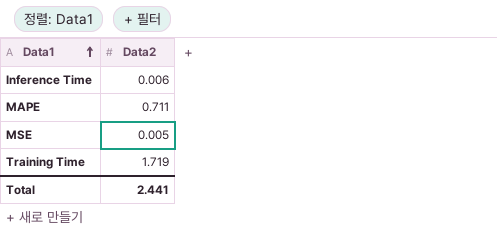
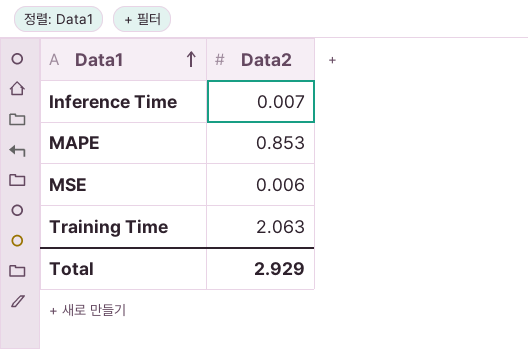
Inference Time | Data2: 0.006 -> 0.007
MAPE | Data2: 0.711 -> 0.853
MSE | Data2: 0.005 -> 0.006
Training Time | Data2: 1.719 -> 2.063
Total | Data2: 2.441 -> 2.929

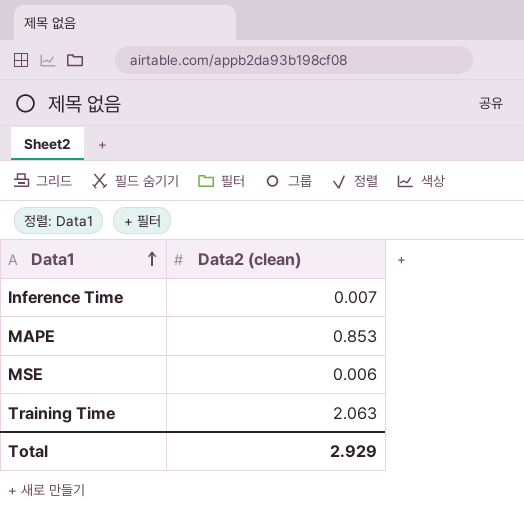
column name: Data2 -> Data2 (clean)

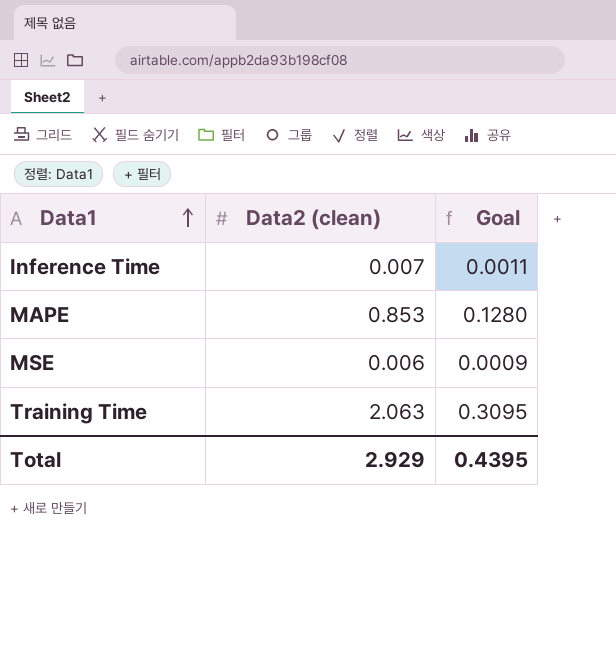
column Goal | formula: none -> [Data2 (clean)] * 0.15

